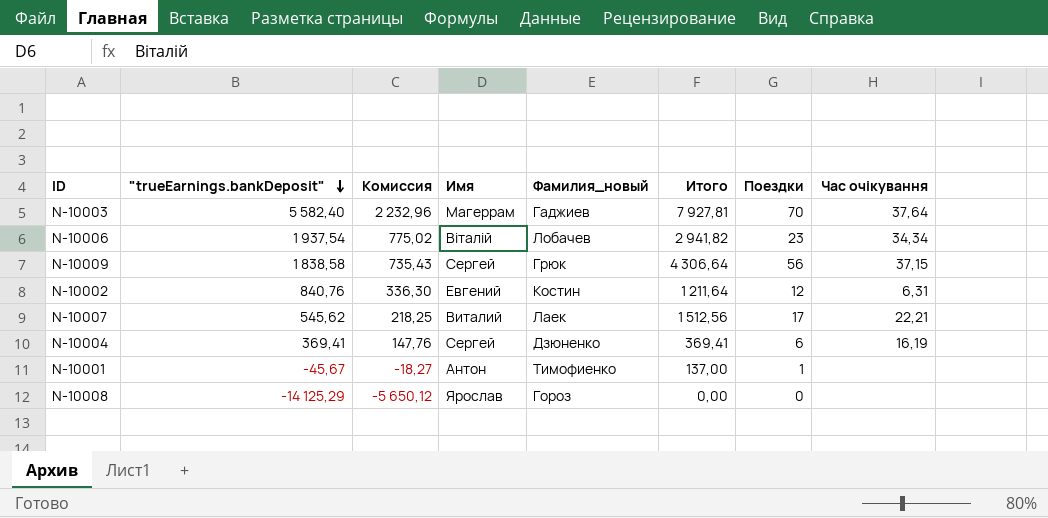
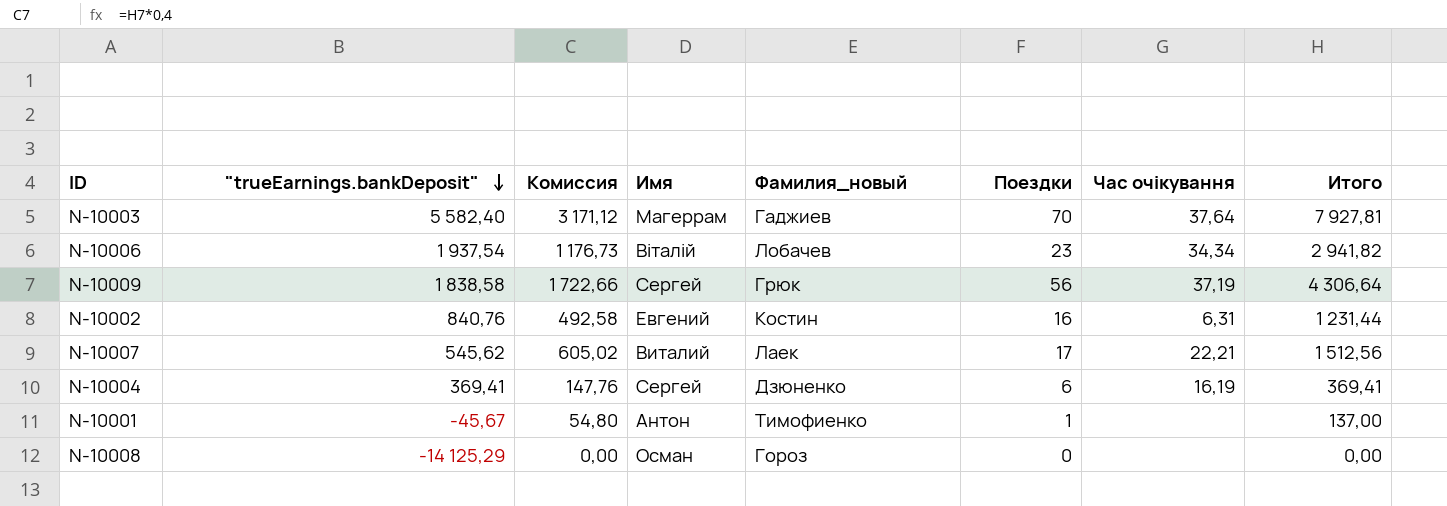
column Комиссия | formula: ["trueEarnings.bankDeposit"] * 0,4 -> [Итого] * 0,4
column Итого | position: 6 -> 8
N-10009 | Час очікування: 37,15 -> 37,19
N-10002 | Поездки: 12 -> 16
N-10002 | Итого: 1 211,64 -> 1 231,44
N-10008 | Имя: Ярослав -> Осман

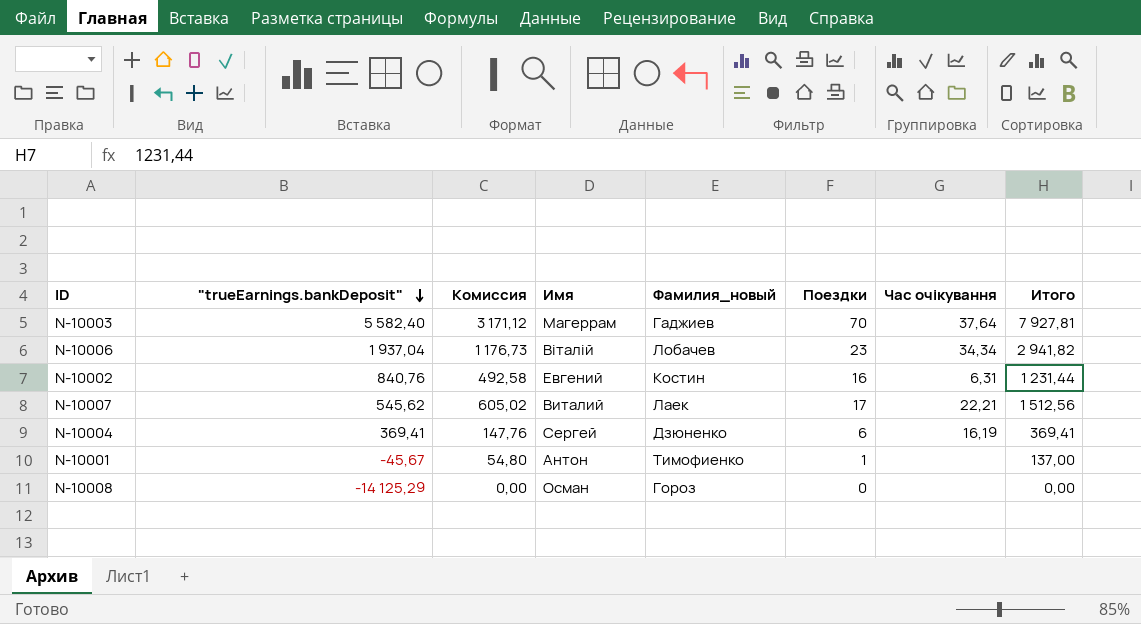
row N-10009: 1 838,58 | 1 722,66 | Сергей | Грюк | 56 | 37,19 | 4 306,64 -> none
N-10006 | "trueEarnings.bankDeposit": 1 937,54 -> 1 937,04

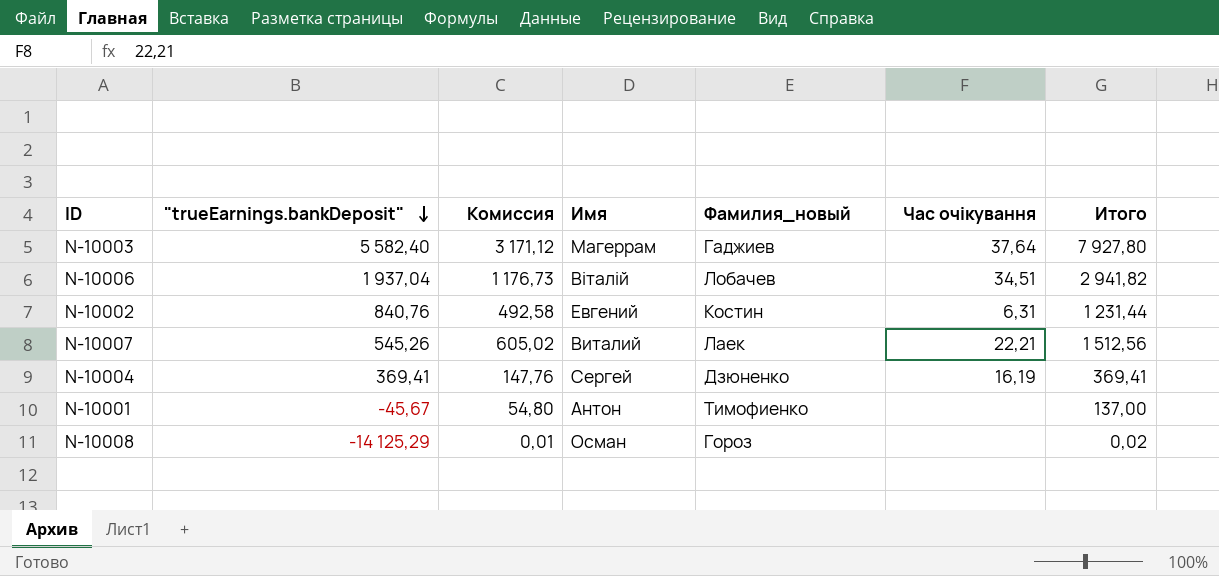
column Поездки | position: 6 -> none
N-10003 | Итого: 7 927,81 -> 7 927,80
N-10006 | Час очікування: 34,34 -> 34,51
N-10007 | "trueEarnings.bankDeposit": 545,62 -> 545,26
N-10008 | Комиссия: 0,00 -> 0,01
N-10008 | Итого: 0,00 -> 0,02

